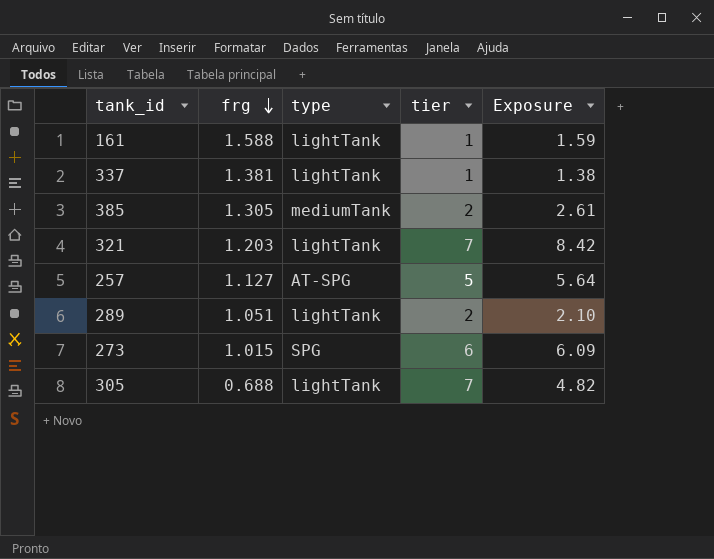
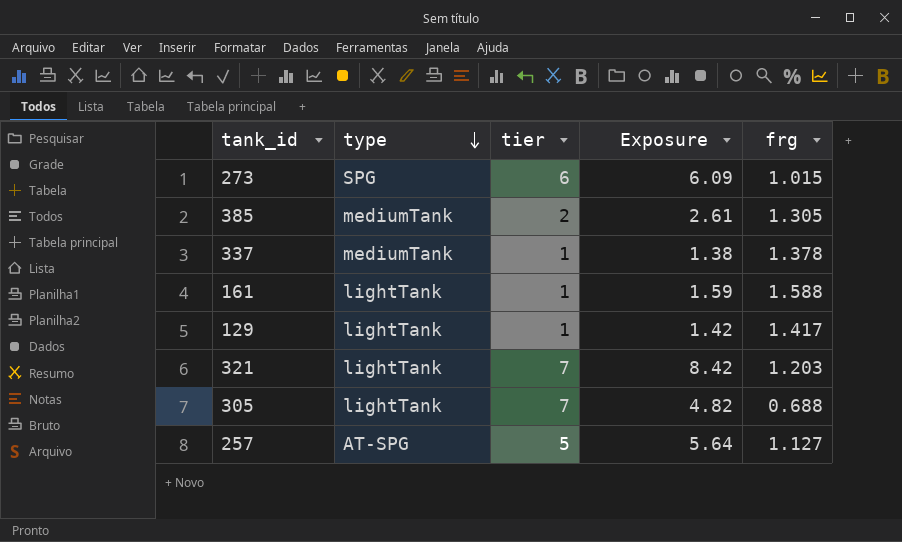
row order: frg descending -> type descending
column frg | position: 2 -> 5
row 289: 1.051 | lightTank | 2 | 2.10 -> none
337 | type: lightTank -> mediumTank
337 | frg: 1.381 -> 1.378
row 129: none -> lightTank | 1 | 1.42 | 1.417

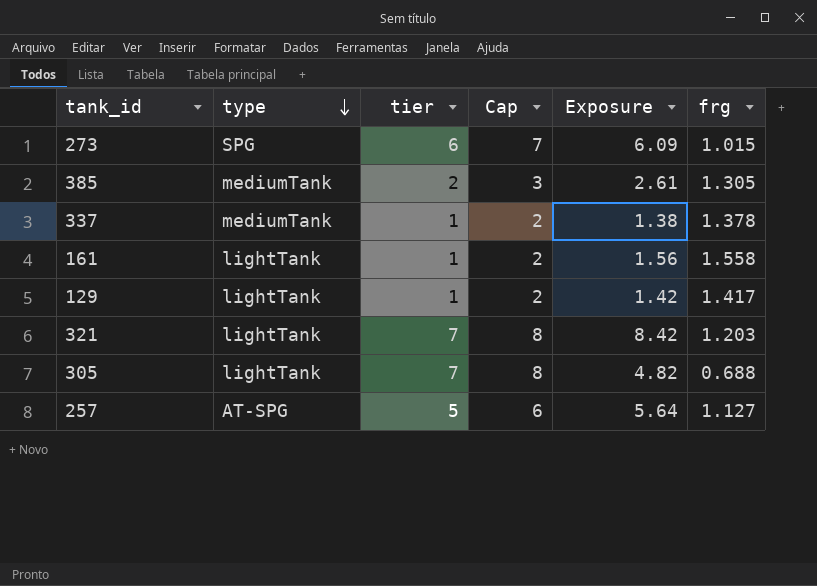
column Cap | formula: none -> [tier] + 1
161 | Exposure: 1.59 -> 1.56
161 | frg: 1.588 -> 1.558

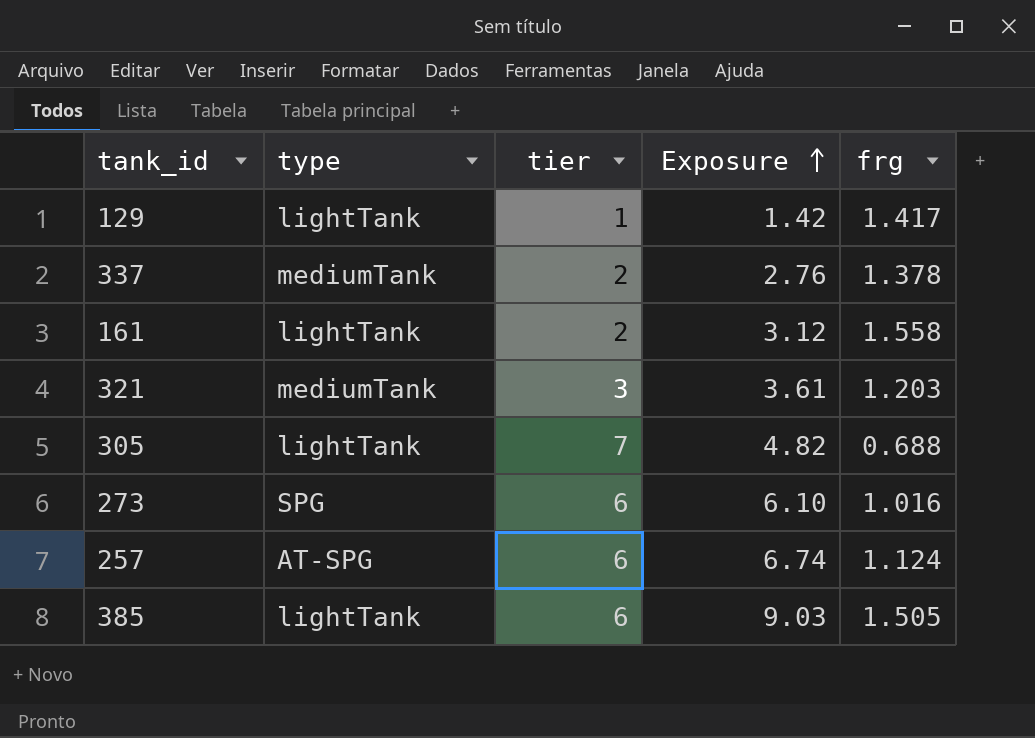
row order: type descending -> Exposure ascending
column Cap | formula: [tier] + 1 -> none
337 | tier: 1 -> 2
337 | Exposure: 1.38 -> 2.76
161 | tier: 1 -> 2
161 | Exposure: 1.56 -> 3.12
321 | type: lightTank -> mediumTank
321 | tier: 7 -> 3
321 | Exposure: 8.42 -> 3.61
273 | Exposure: 6.09 -> 6.10
273 | frg: 1.015 -> 1.016
257 | tier: 5 -> 6
257 | Exposure: 5.64 -> 6.74
257 | frg: 1.127 -> 1.124
385 | type: mediumTank -> lightTank
385 | tier: 2 -> 6
385 | Exposure: 2.61 -> 9.03
385 | frg: 1.305 -> 1.505

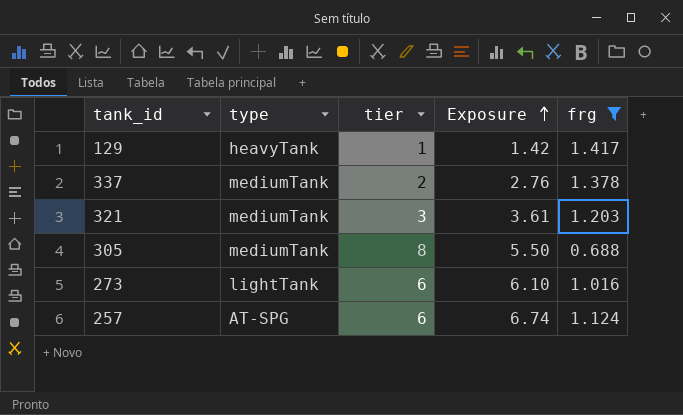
filter: none -> frg <= 1.417
129 | type: lightTank -> heavyTank
305 | type: lightTank -> mediumTank
305 | tier: 7 -> 8
305 | Exposure: 4.82 -> 5.50
273 | type: SPG -> lightTank

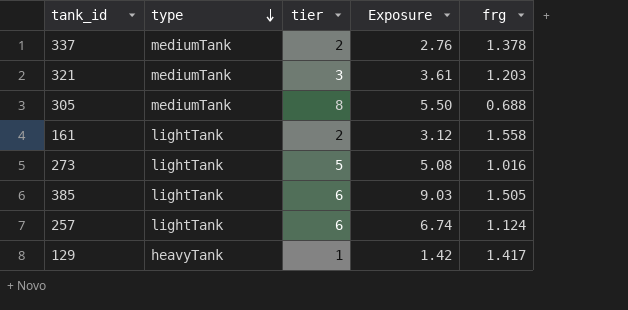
filter: frg <= 1.417 -> none
row order: Exposure ascending -> type descending
273 | tier: 6 -> 5
273 | Exposure: 6.10 -> 5.08
257 | type: AT-SPG -> lightTank

